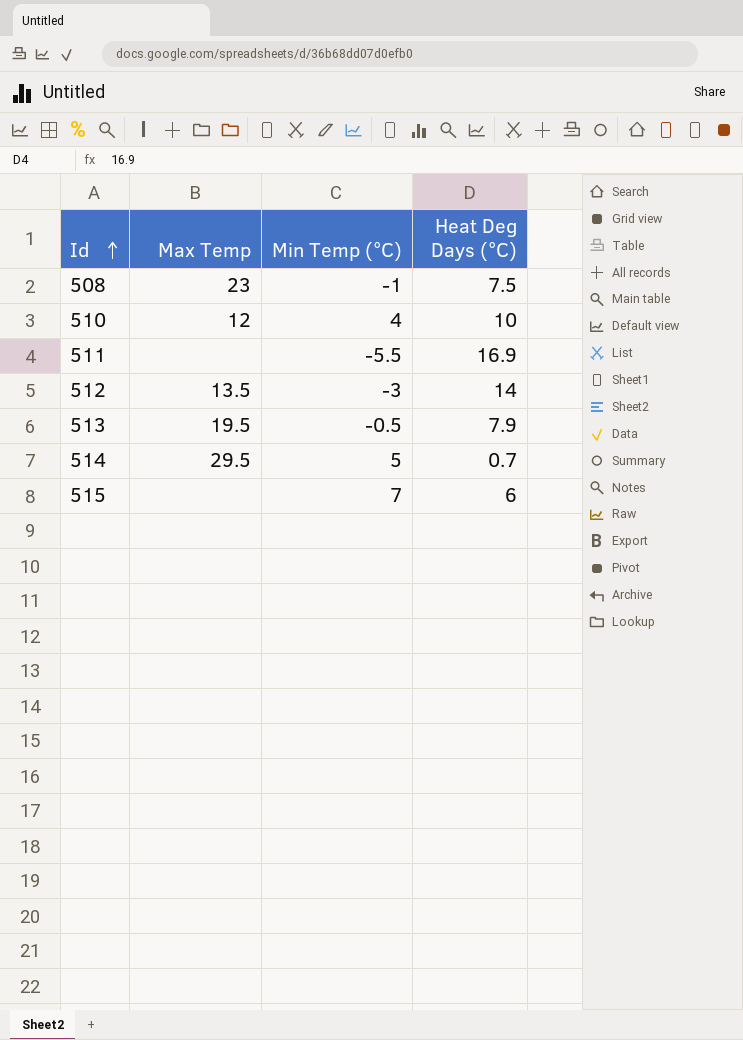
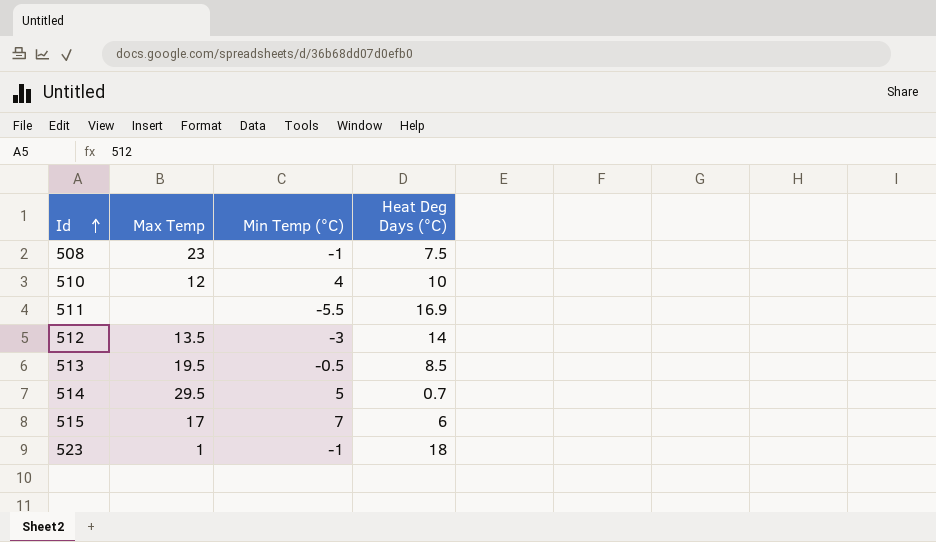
513 | Heat Deg Days (°C): 7.9 -> 8.5
515 | Max Temp: none -> 17
row 523: none -> 1 | -1 | 18

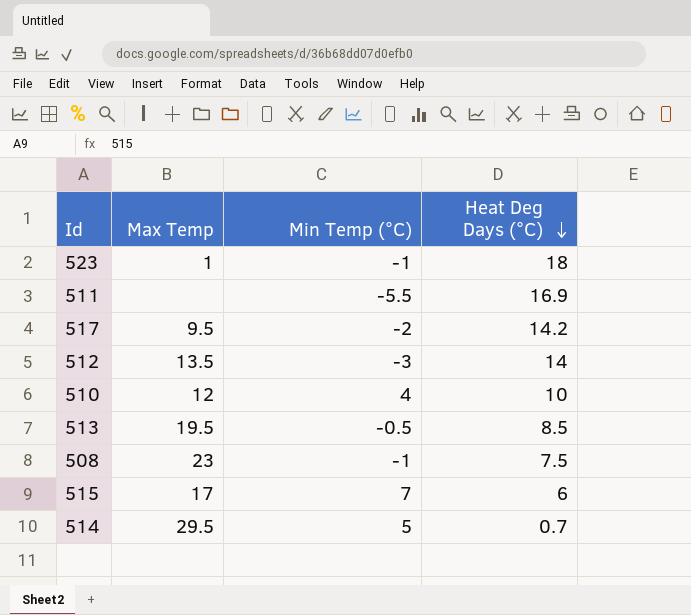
row order: Id ascending -> Heat Deg Days (°C) descending
row 517: none -> 9.5 | -2 | 14.2

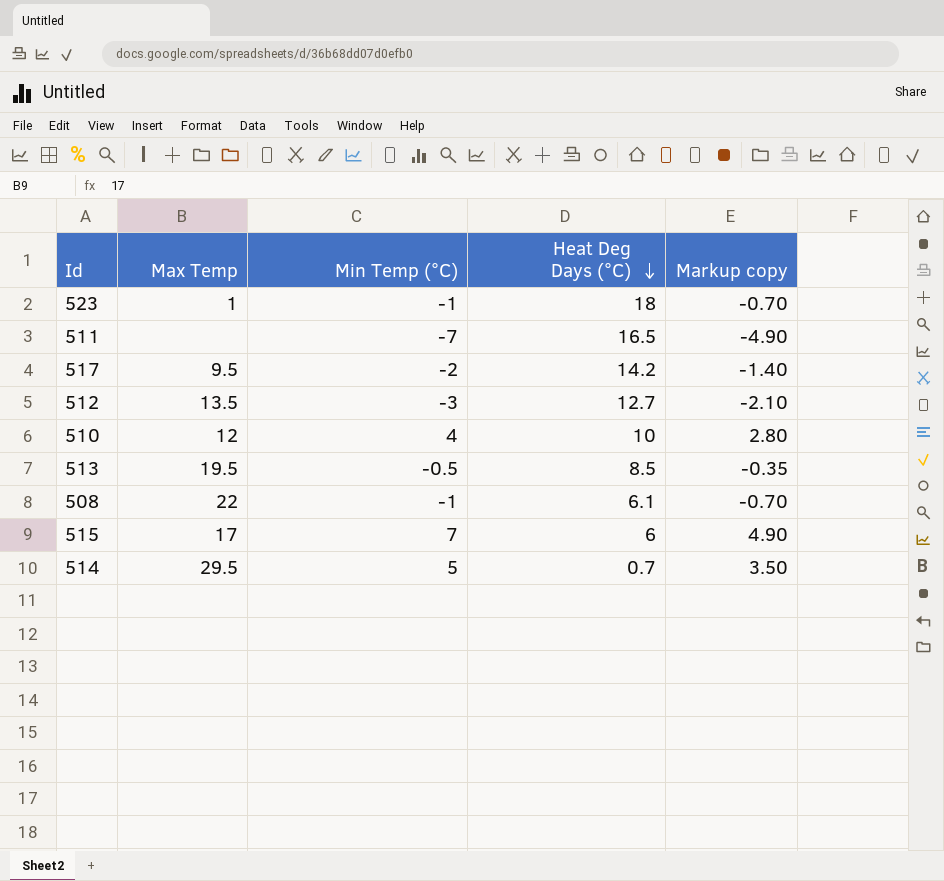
column Markup copy | formula: none -> [Min Temp (°C)] * 0.7
511 | Min Temp (°C): -5.5 -> -7
511 | Heat Deg Days (°C): 16.9 -> 16.5
512 | Heat Deg Days (°C): 14 -> 12.7
508 | Max Temp: 23 -> 22
508 | Heat Deg Days (°C): 7.5 -> 6.1

